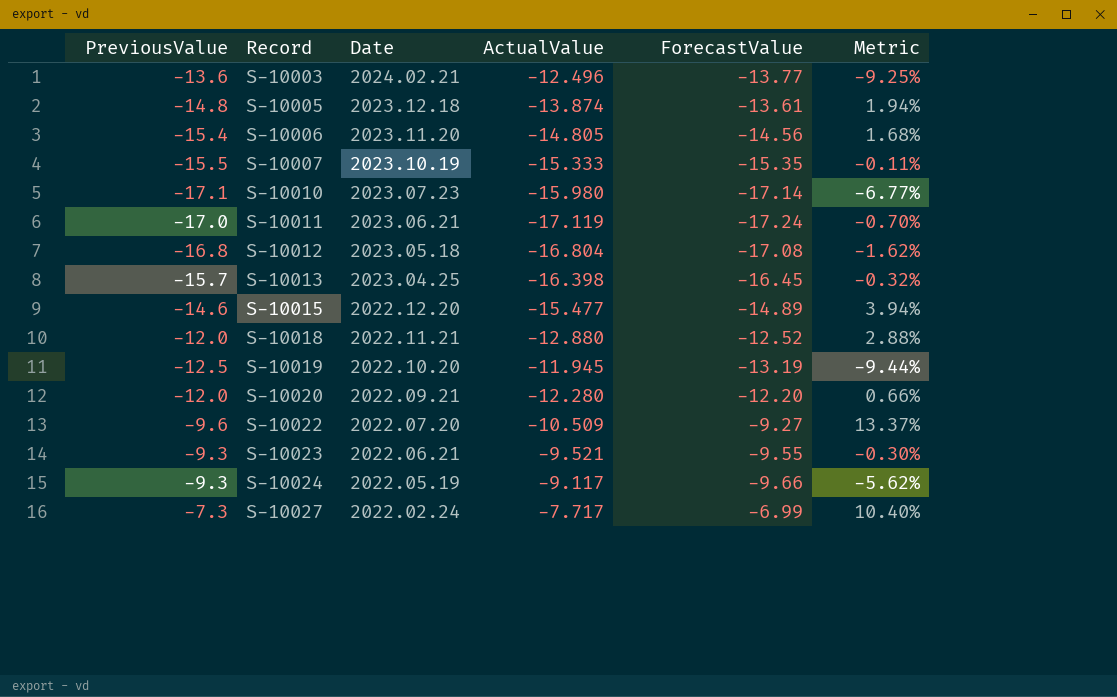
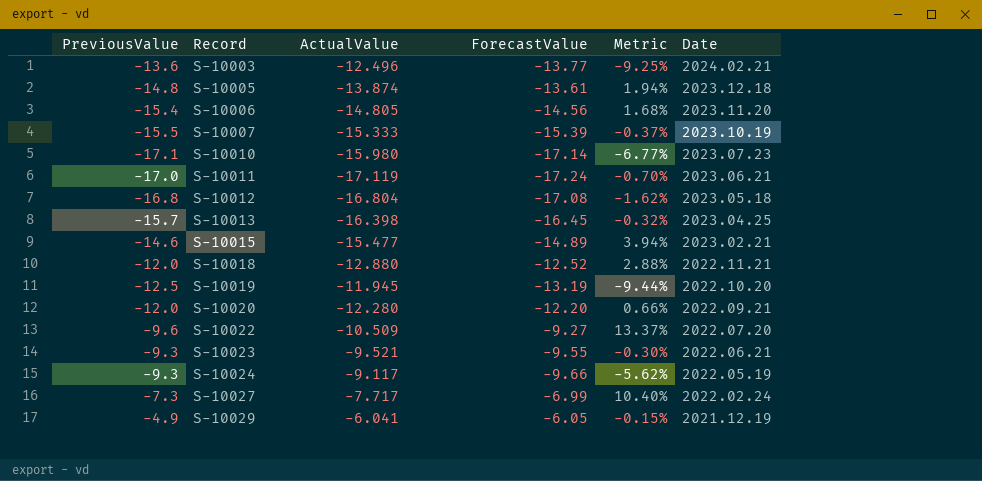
column Date | position: 3 -> 6
S-10007 | ForecastValue: -15.35 -> -15.39
S-10007 | Metric: -0.11% -> -0.37%
S-10015 | Date: 2022.12.20 -> 2023.02.21
row S-10029: none -> -4.9 | -6.041 | -6.05 | -0.15% | 2021.12.19

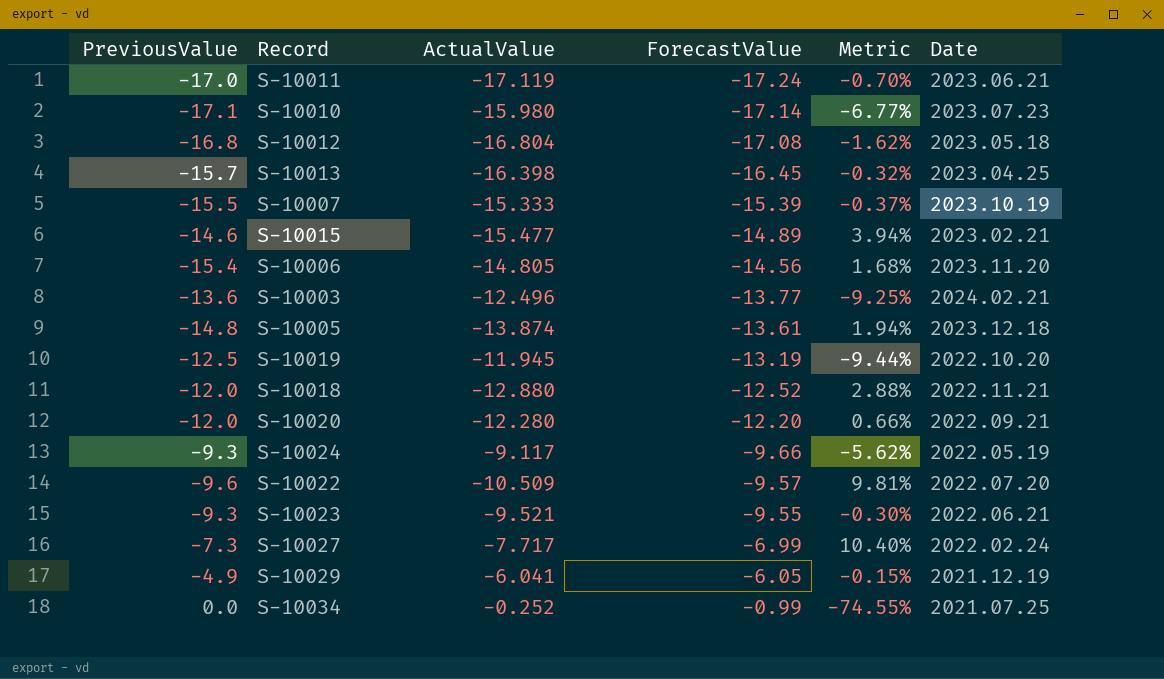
row order: Record ascending -> ForecastValue ascending
S-10022 | ForecastValue: -9.27 -> -9.57
S-10022 | Metric: 13.37% -> 9.81%
row S-10034: none -> 0.0 | -0.252 | -0.99 | -74.55% | 2021.07.25

